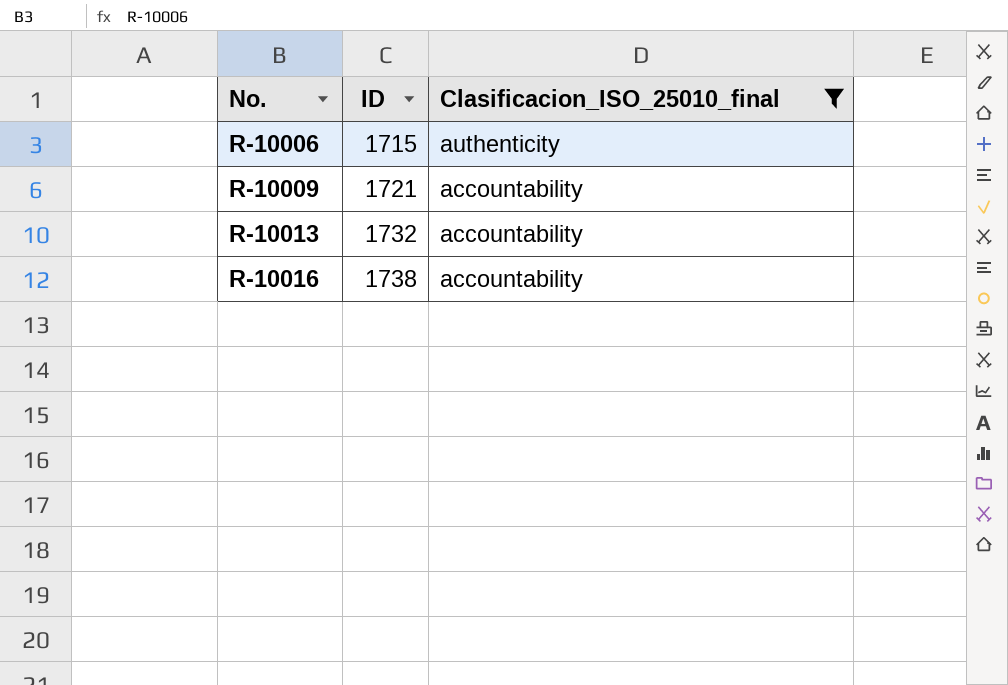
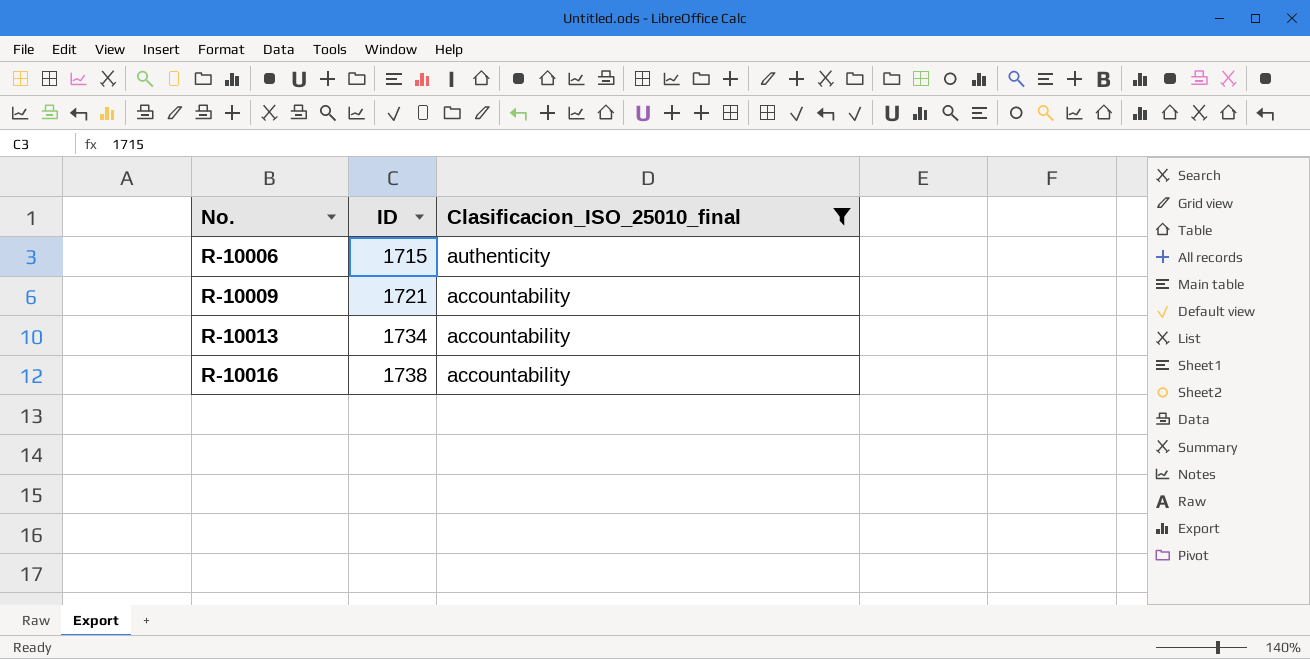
R-10013 | ID: 1732 -> 1734

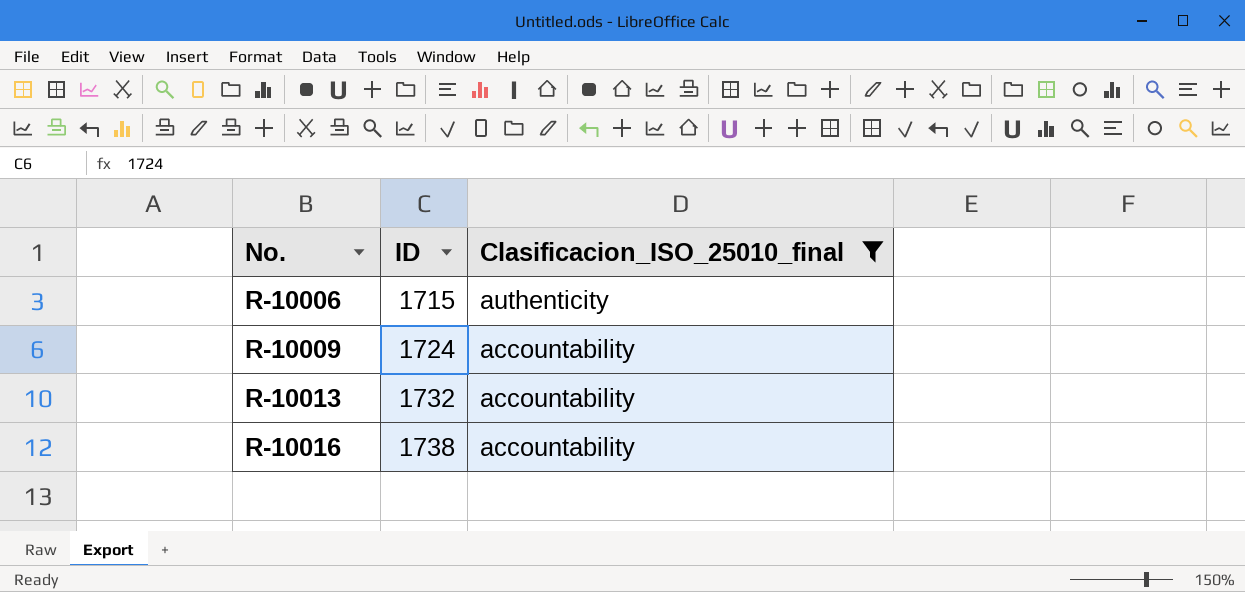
R-10009 | ID: 1721 -> 1724
R-10013 | ID: 1734 -> 1732

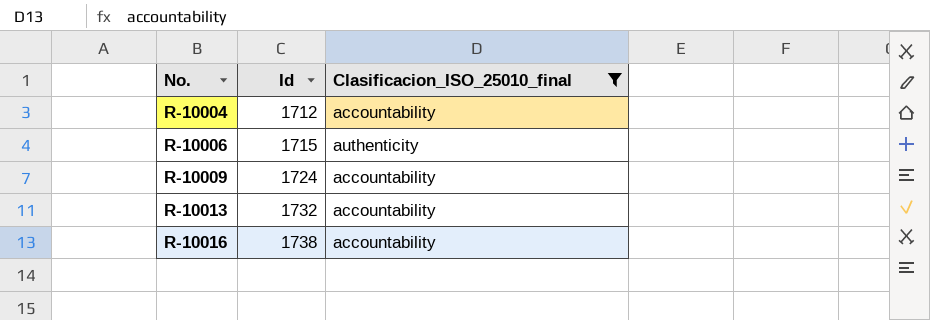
column name: ID -> Id
row R-10004: none -> 1712 | accountability

